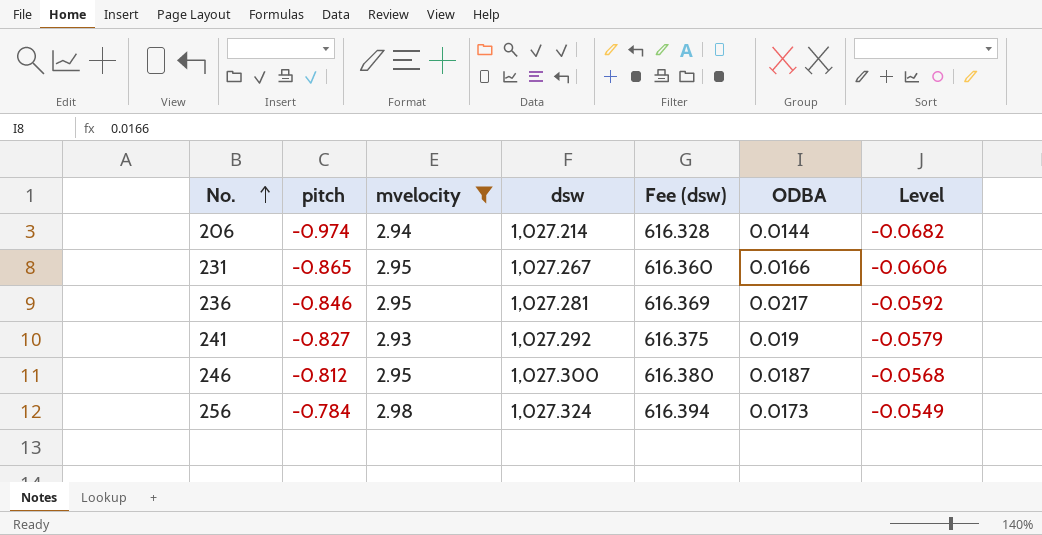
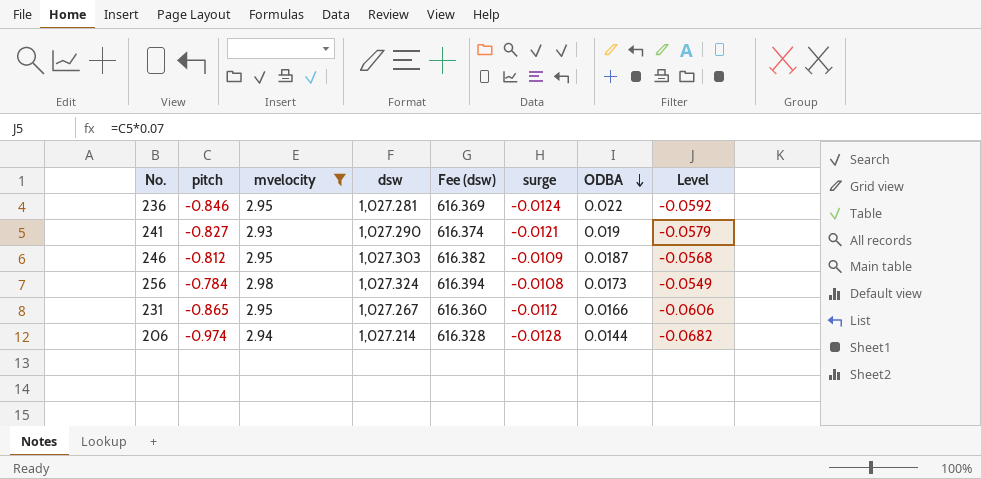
row order: No. ascending -> ODBA descending
column surge | position: none -> 6
236 | ODBA: 0.0217 -> 0.022
241 | dsw: 1,027.292 -> 1,027.290
241 | Fee (dsw): 616.375 -> 616.374
246 | dsw: 1,027.300 -> 1,027.303
246 | Fee (dsw): 616.380 -> 616.382

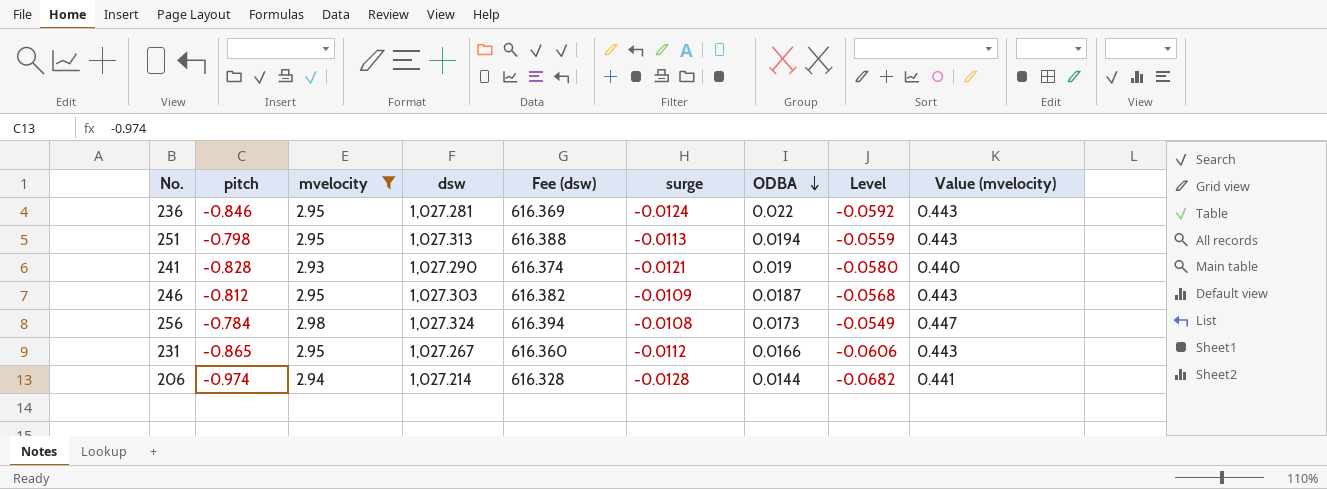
column Value (mvelocity) | formula: none -> [mvelocity] * 0.15
row 251: none -> -0.798 | 2.95 | 1,027.313 | 616.388 | -0.0113 | 0.0194 | -0.0559 | 0.443
241 | pitch: -0.827 -> -0.828
241 | Level: -0.0579 -> -0.0580

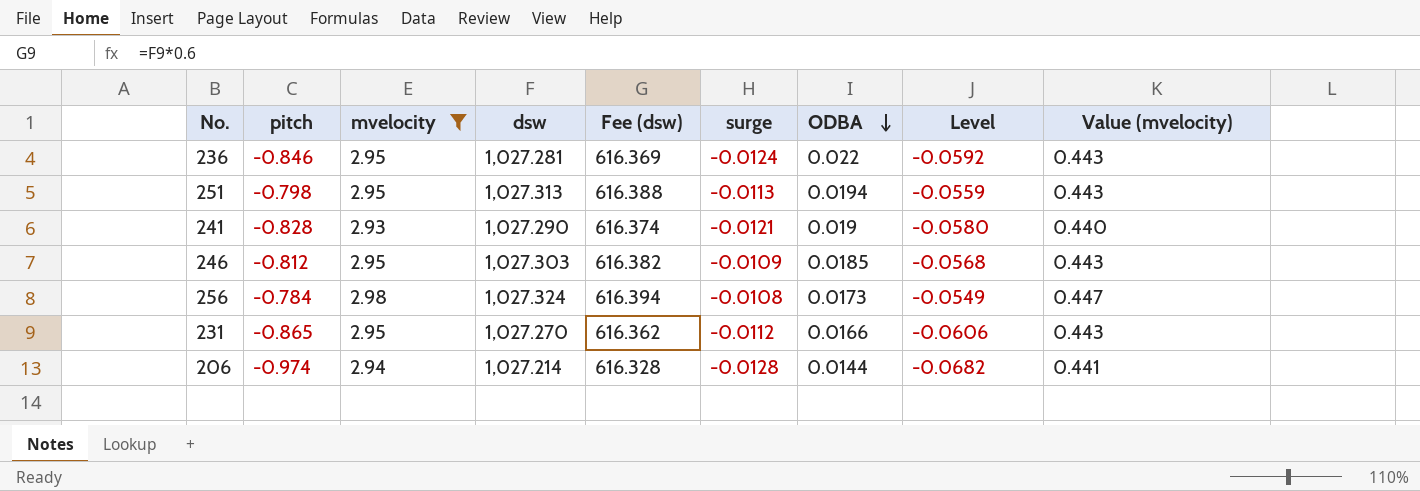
246 | ODBA: 0.0187 -> 0.0185
231 | dsw: 1,027.267 -> 1,027.270
231 | Fee (dsw): 616.360 -> 616.362

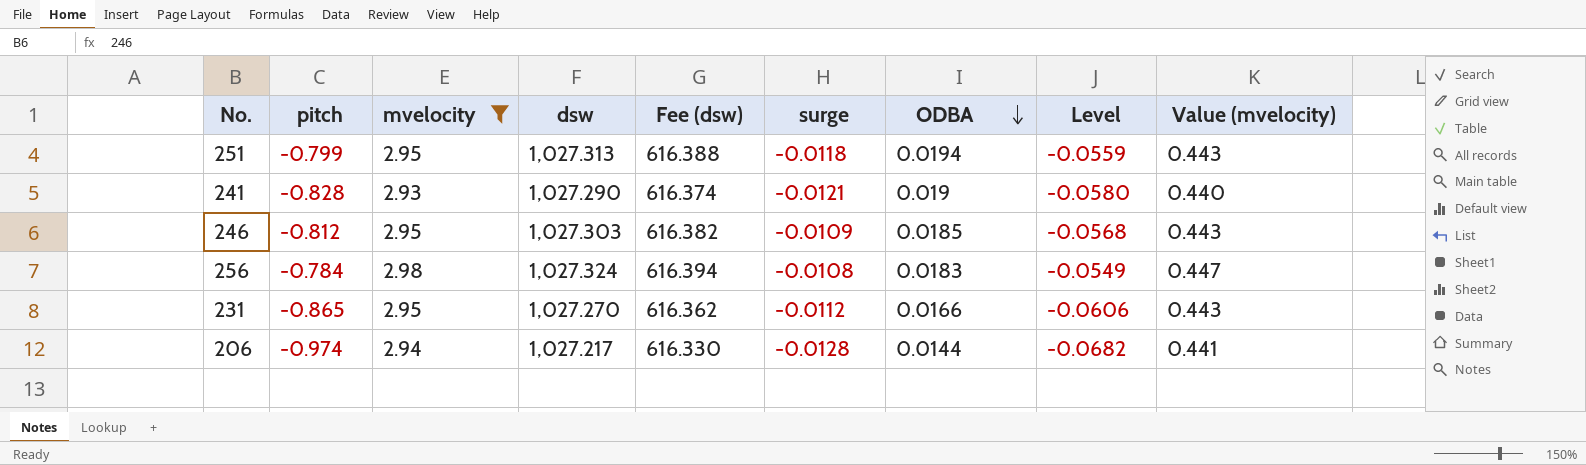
row 236: -0.846 | 2.95 | 1,027.281 | 616.369 | -0.0124 | 0.022 | -0.0592 | 0.443 -> none
251 | pitch: -0.798 -> -0.799
251 | surge: -0.0113 -> -0.0118
256 | ODBA: 0.0173 -> 0.0183
206 | dsw: 1,027.214 -> 1,027.217
206 | Fee (dsw): 616.328 -> 616.330

